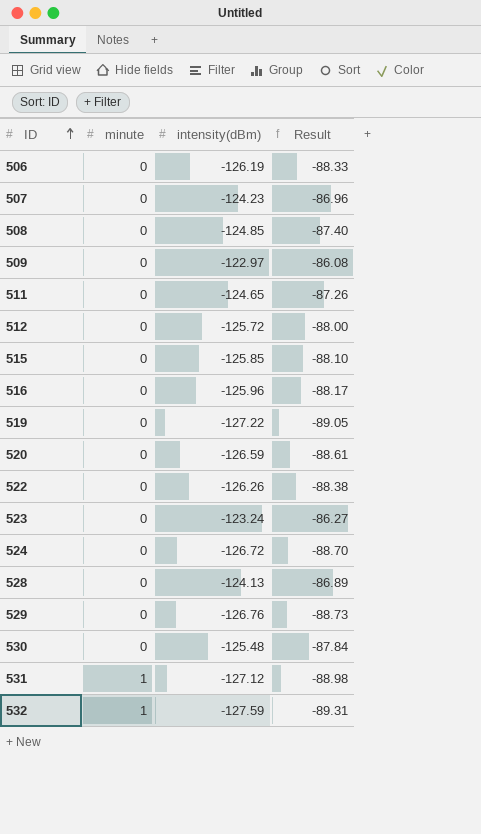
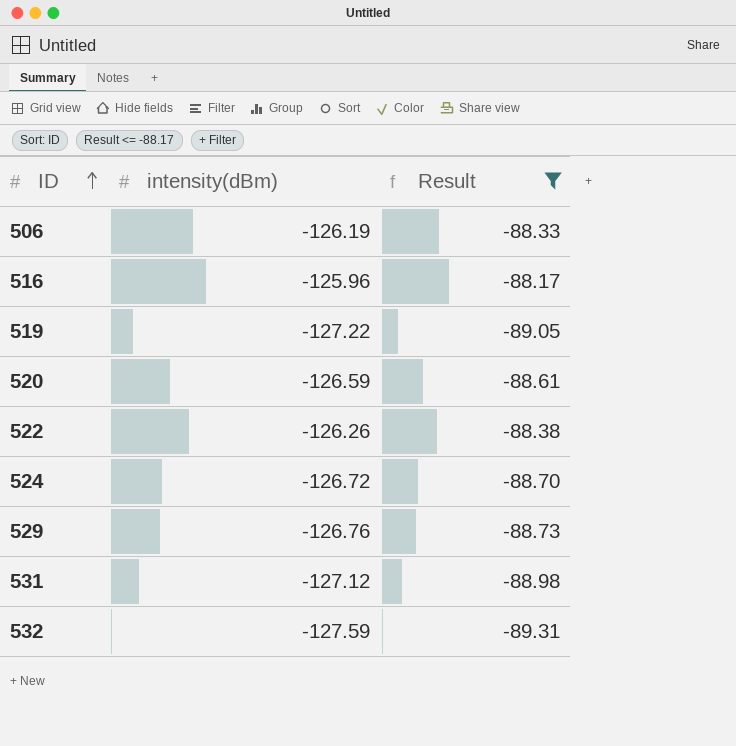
filter: none -> Result <= -88.17
column minute | position: 2 -> none

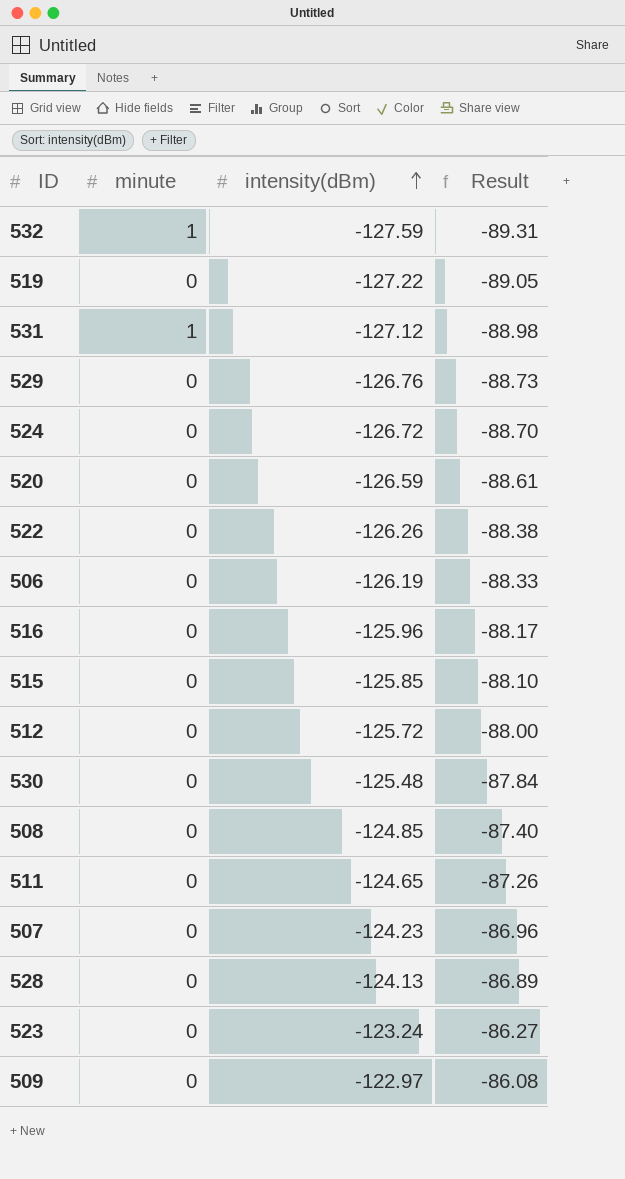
filter: Result <= -88.17 -> none
row order: ID ascending -> intensity(dBm) ascending
column minute | position: none -> 2

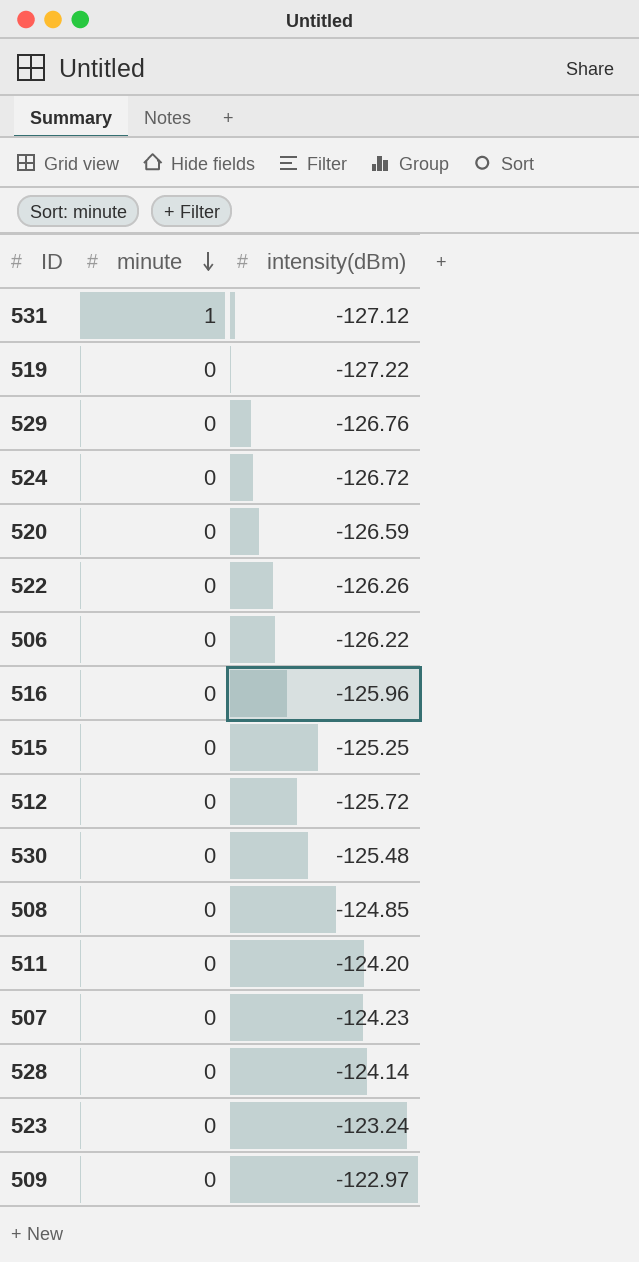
row order: intensity(dBm) ascending -> minute descending
column Result | formula: [intensity(dBm)] * 0.7 -> none
row 532: 1 | -127.59 | -89.31 -> none
506 | intensity(dBm): -126.19 -> -126.22
515 | intensity(dBm): -125.85 -> -125.25
511 | intensity(dBm): -124.65 -> -124.20
528 | intensity(dBm): -124.13 -> -124.14

